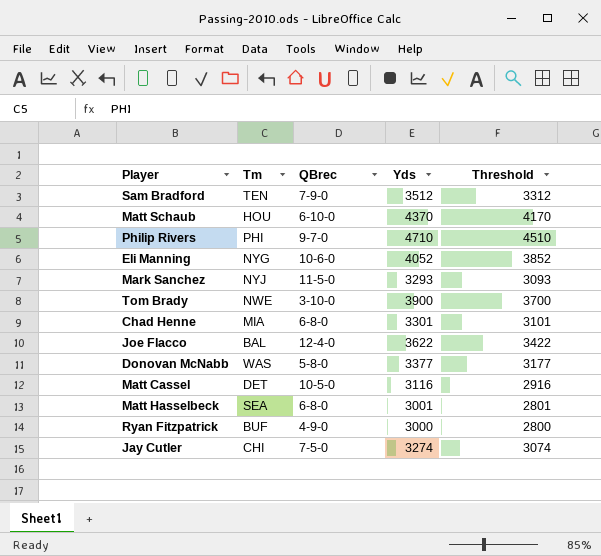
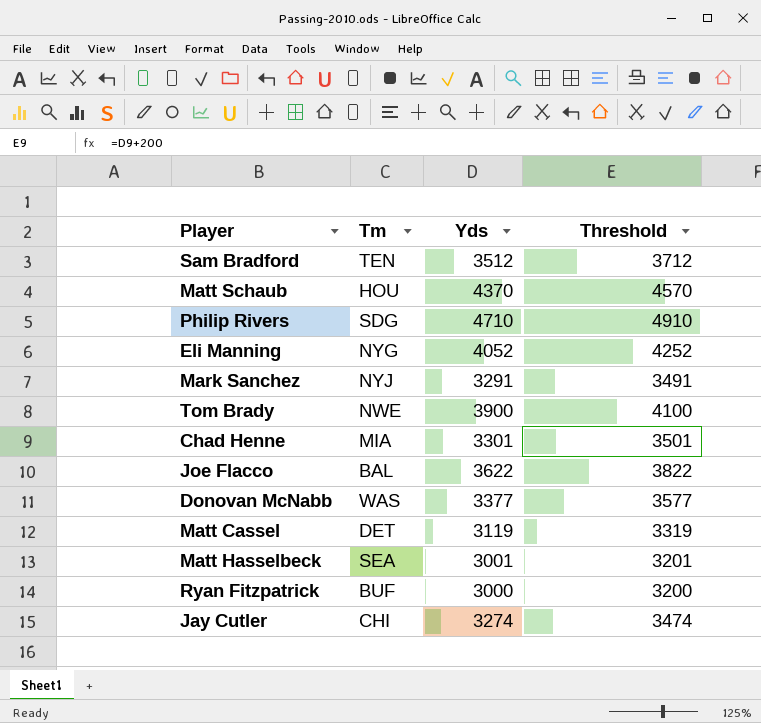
column QBrec | position: 3 -> none
column Threshold | formula: [Yds] - 200 -> [Yds] + 200
Philip Rivers | Tm: PHI -> SDG
Mark Sanchez | Yds: 3293 -> 3291
Matt Cassel | Yds: 3116 -> 3119

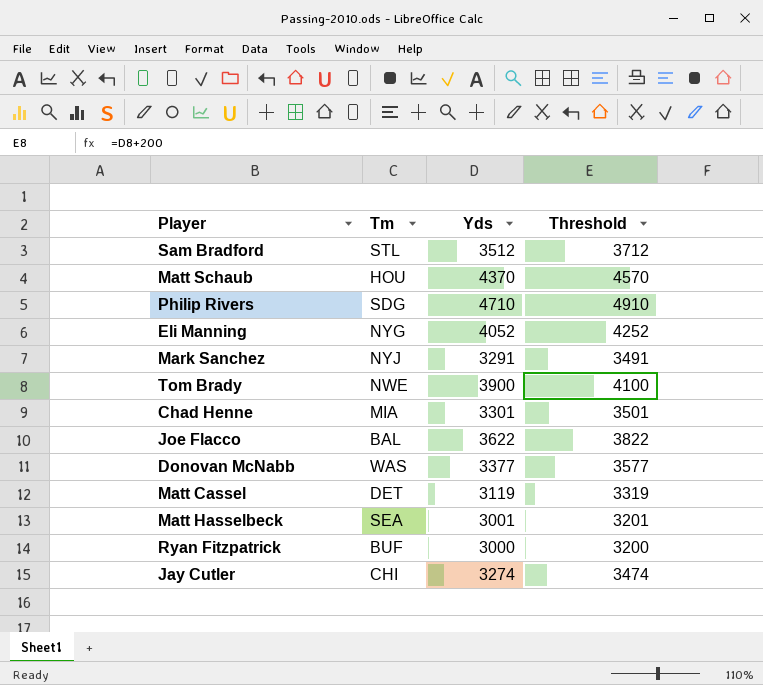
Sam Bradford | Tm: TEN -> STL

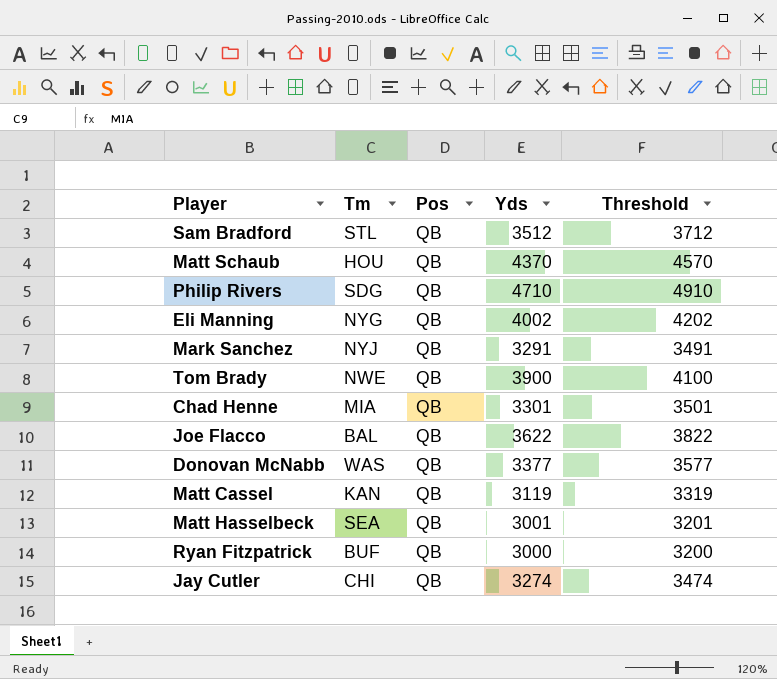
column Pos | position: none -> 3
Eli Manning | Yds: 4052 -> 4002
Eli Manning | Threshold: 4252 -> 4202
Matt Cassel | Tm: DET -> KAN

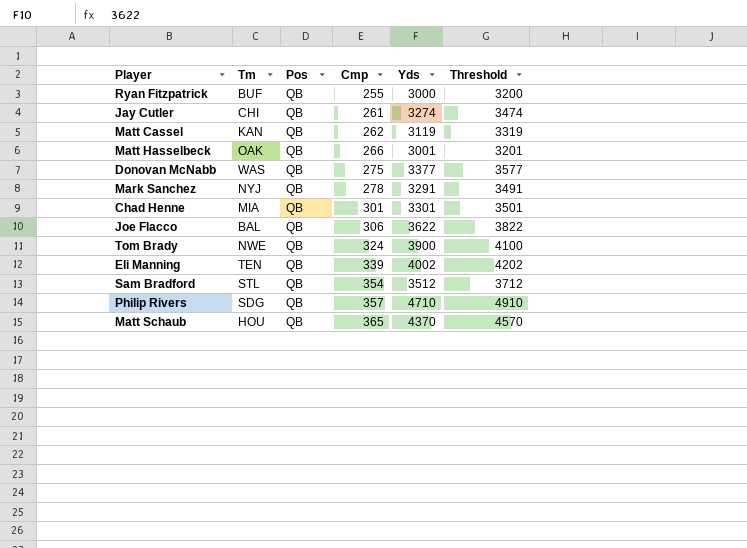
row order: none -> Cmp ascending
column Cmp | position: none -> 4
Matt Hasselbeck | Tm: SEA -> OAK
Eli Manning | Tm: NYG -> TEN

